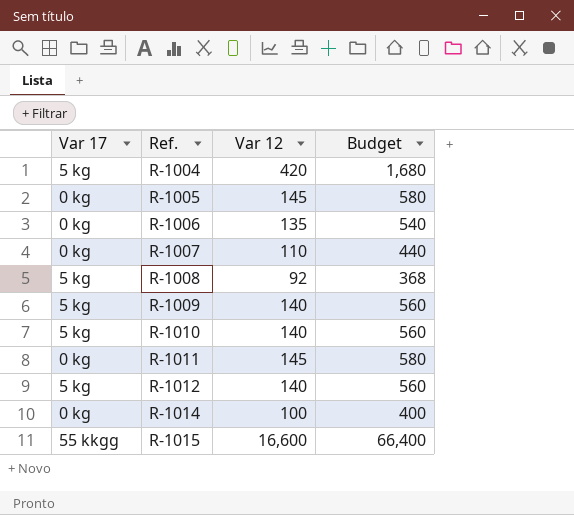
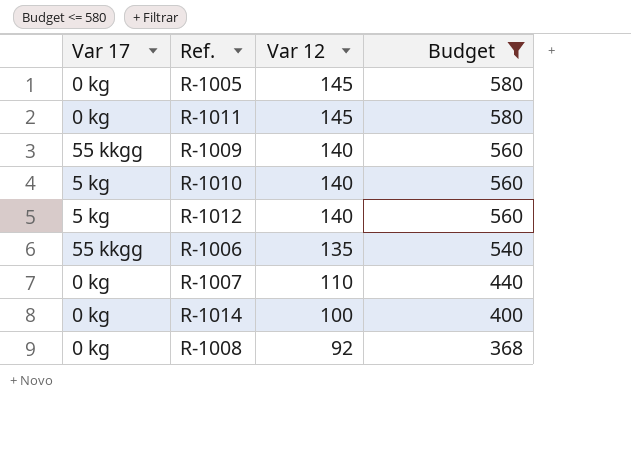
filter: none -> Budget <= 580
row order: Ref. ascending -> Var 12 descending
R-1009 | Var 17: 5 kg -> 55 kkgg
R-1006 | Var 17: 0 kg -> 55 kkgg
R-1008 | Var 17: 5 kg -> 0 kg

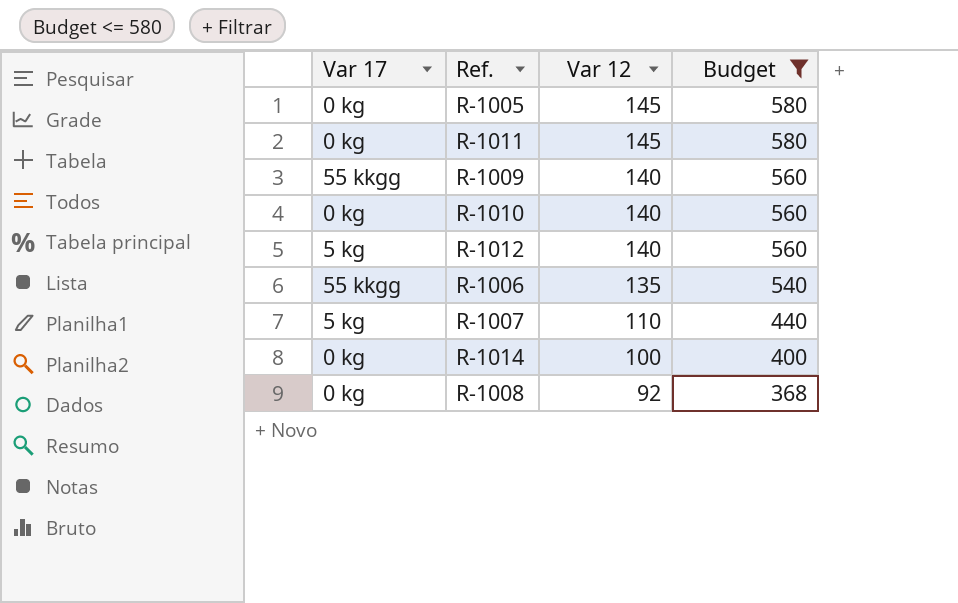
R-1010 | Var 17: 5 kg -> 0 kg
R-1007 | Var 17: 0 kg -> 5 kg

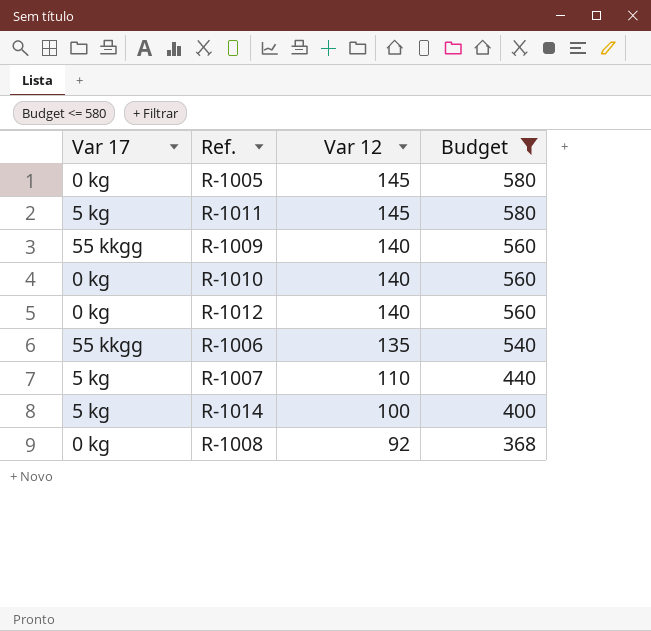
R-1011 | Var 17: 0 kg -> 5 kg
R-1012 | Var 17: 5 kg -> 0 kg
R-1014 | Var 17: 0 kg -> 5 kg

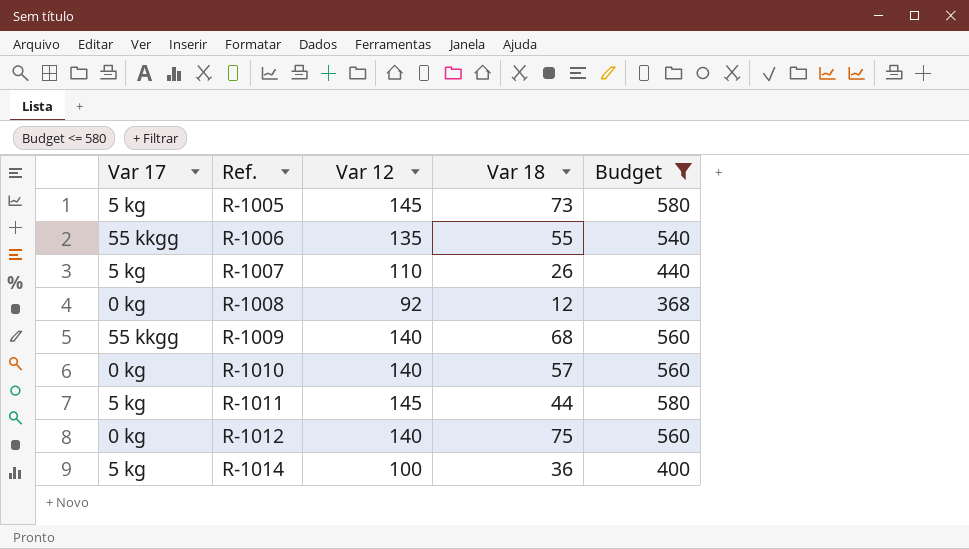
row order: Var 12 descending -> Ref. ascending
column Var 18 | position: none -> 4
R-1005 | Var 17: 0 kg -> 5 kg

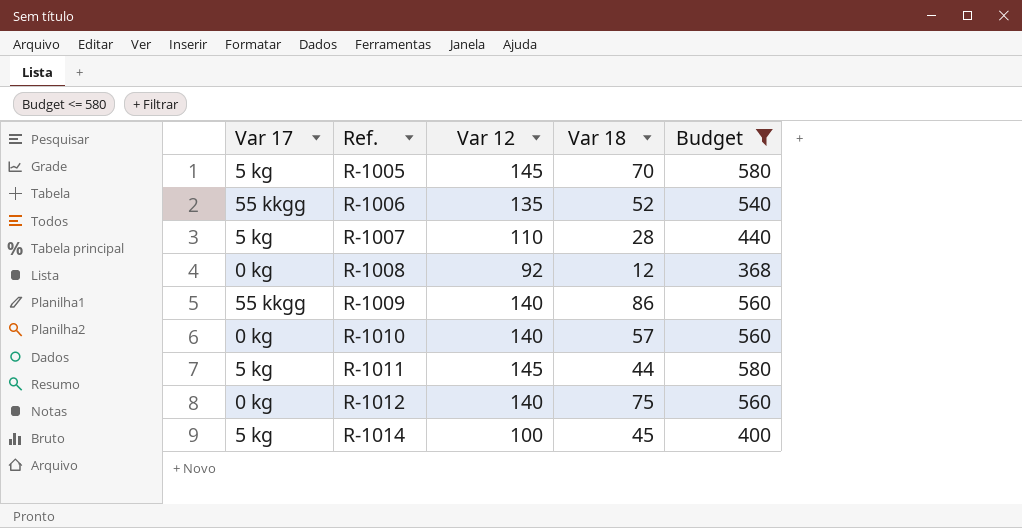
R-1005 | Var 18: 73 -> 70
R-1006 | Var 18: 55 -> 52
R-1007 | Var 18: 26 -> 28
R-1009 | Var 18: 68 -> 86
R-1014 | Var 18: 36 -> 45

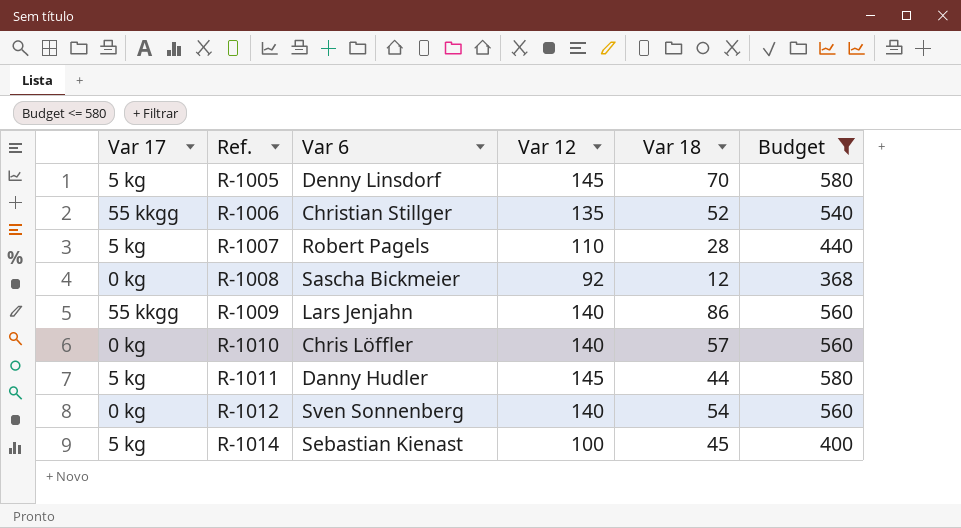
column Var 6 | position: none -> 3
R-1012 | Var 18: 75 -> 54

